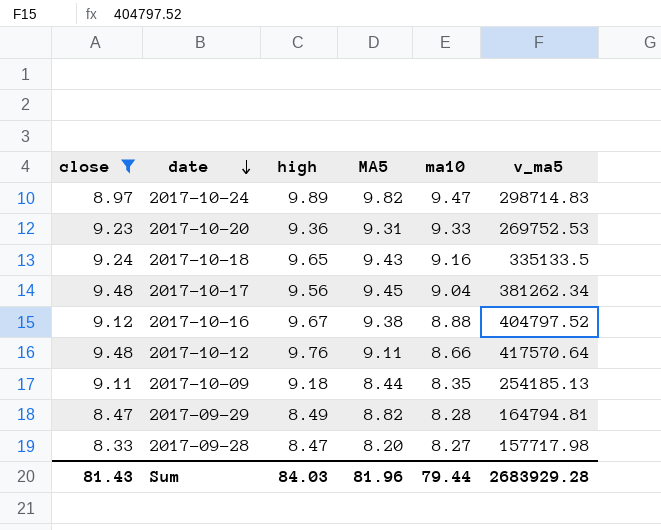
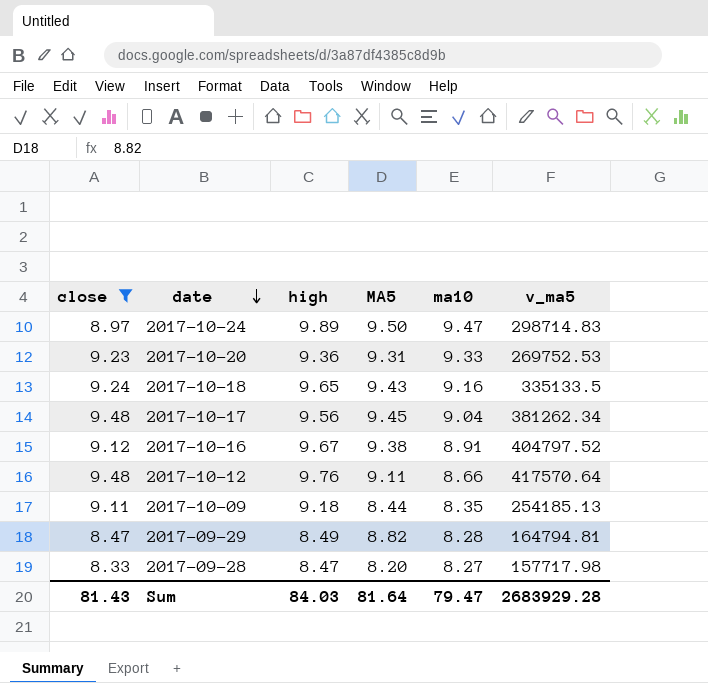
2017-10-24 | MA5: 9.82 -> 9.50
2017-10-16 | ma10: 8.88 -> 8.91
Sum | MA5: 81.96 -> 81.64
Sum | ma10: 79.44 -> 79.47

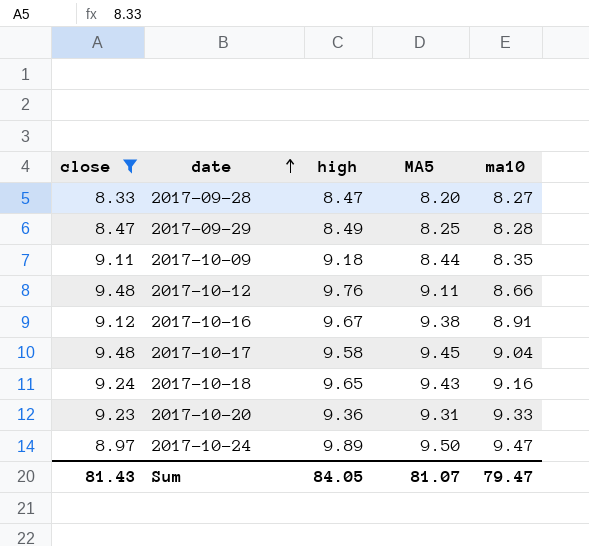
row order: date descending -> date ascending
column v_ma5 | position: 6 -> none
2017-09-29 | MA5: 8.82 -> 8.25
2017-10-17 | high: 9.56 -> 9.58
Sum | high: 84.03 -> 84.05
Sum | MA5: 81.64 -> 81.07

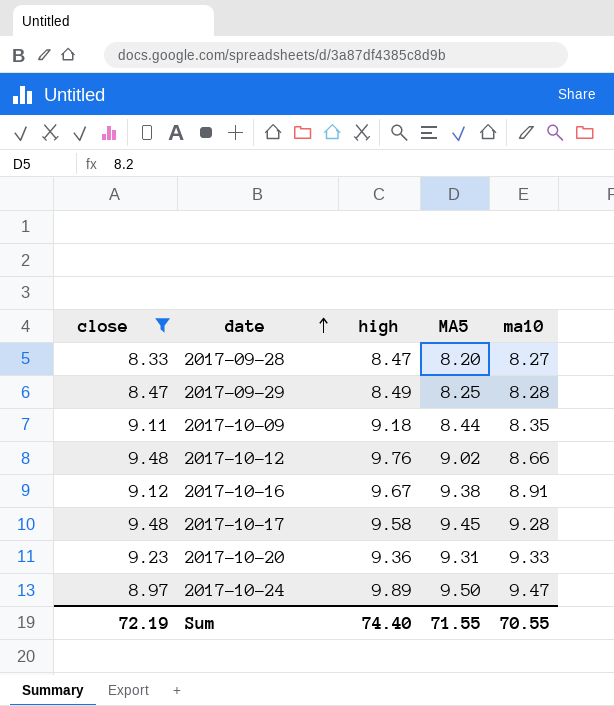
row 2017-10-18: 9.24 | 9.65 | 9.43 | 9.16 -> none
2017-10-12 | MA5: 9.11 -> 9.02
2017-10-17 | ma10: 9.04 -> 9.28
Sum | close: 81.43 -> 72.19
Sum | high: 84.05 -> 74.40
Sum | MA5: 81.07 -> 71.55
Sum | ma10: 79.47 -> 70.55

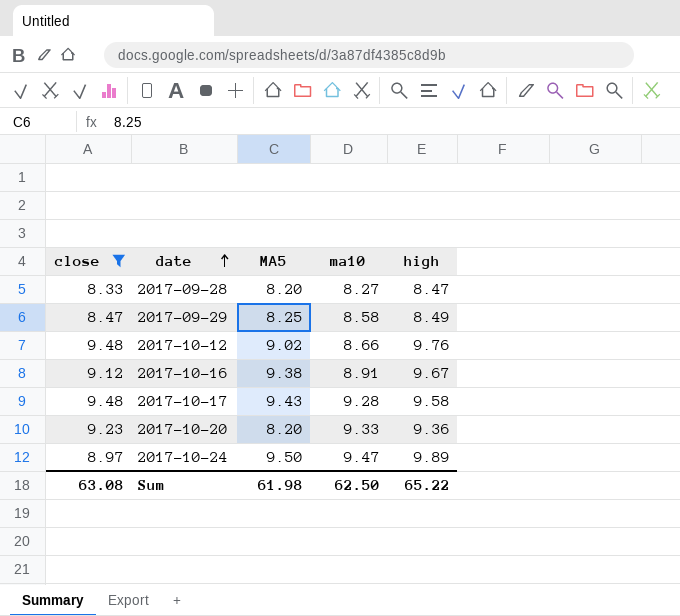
column high | position: 3 -> 5
row 2017-10-09: 9.11 | 9.18 | 8.44 | 8.35 -> none
2017-09-29 | ma10: 8.28 -> 8.58
2017-10-17 | MA5: 9.45 -> 9.43
2017-10-20 | MA5: 9.31 -> 8.20
Sum | close: 72.19 -> 63.08
Sum | MA5: 71.55 -> 61.98
Sum | ma10: 70.55 -> 62.50
Sum | high: 74.40 -> 65.22

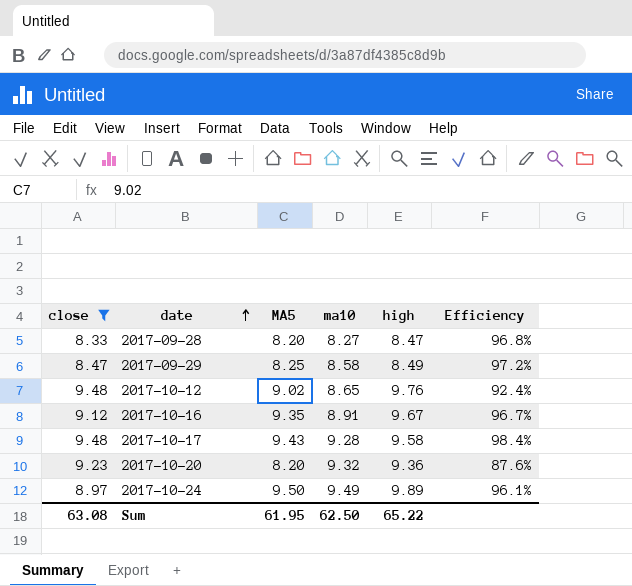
column Efficiency | formula: none -> [MA5] / [high]
2017-10-12 | ma10: 8.66 -> 8.65
2017-10-16 | MA5: 9.38 -> 9.35
2017-10-20 | ma10: 9.33 -> 9.32
2017-10-24 | ma10: 9.47 -> 9.49
Sum | MA5: 61.98 -> 61.95

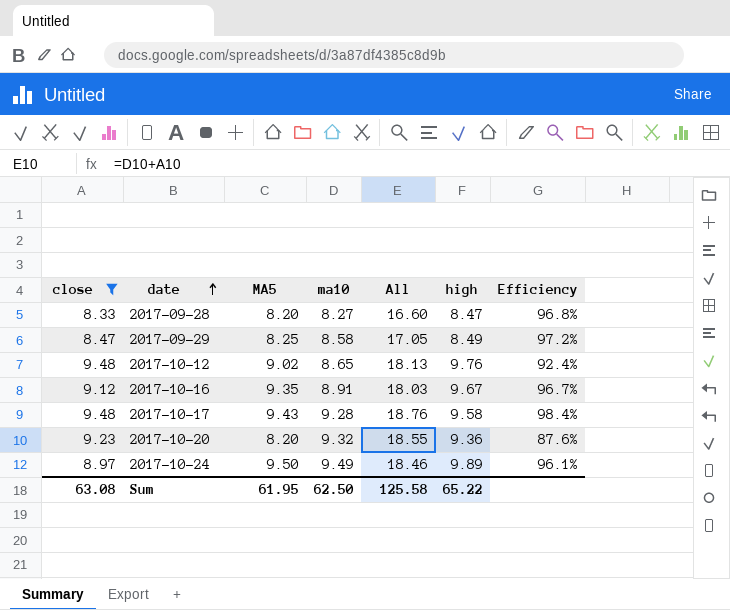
column All | formula: none -> [close] + [ma10]

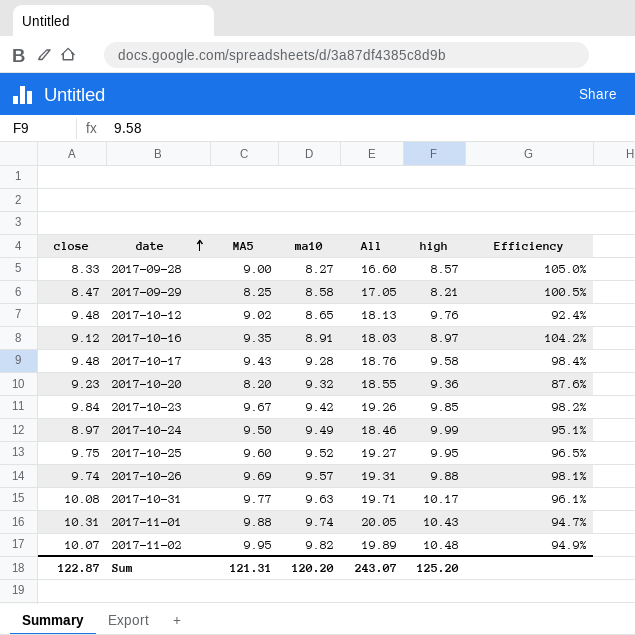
filter: close <= 9.48 -> none
2017-09-28 | MA5: 8.20 -> 9.00
2017-09-28 | high: 8.47 -> 8.57
2017-09-28 | Efficiency: 96.8% -> 105.0%
2017-09-29 | high: 8.49 -> 8.21
2017-09-29 | Efficiency: 97.2% -> 100.5%
2017-10-16 | high: 9.67 -> 8.97
2017-10-16 | Efficiency: 96.7% -> 104.2%
2017-10-24 | high: 9.89 -> 9.99
2017-10-24 | Efficiency: 96.1% -> 95.1%
Sum | close: 63.08 -> 122.87
Sum | MA5: 61.95 -> 121.31
Sum | ma10: 62.50 -> 120.20
Sum | All: 125.58 -> 243.07
Sum | high: 65.22 -> 125.20

